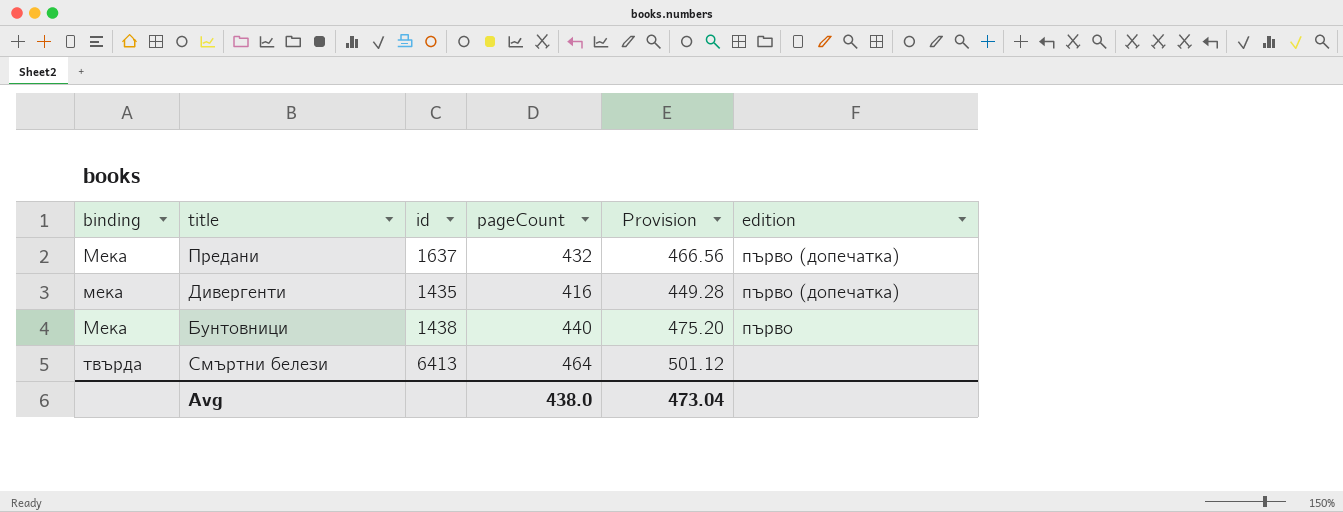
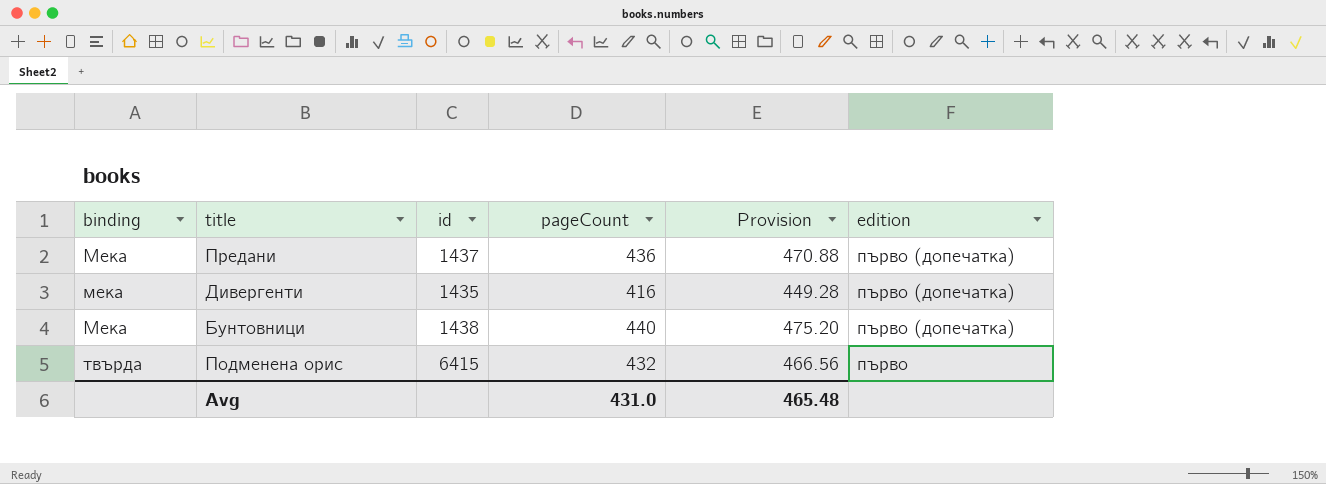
row Смъртни белези: твърда | 6413 | 464 | 501.12 | none -> none
Предани | id: 1637 -> 1437
Предани | pageCount: 432 -> 436
Предани | Provision: 466.56 -> 470.88
Бунтовници | edition: първо -> първо (допечатка)
row Подменена орис: none -> твърда | 6415 | 432 | 466.56 | първо
Avg | pageCount: 438.0 -> 431.0
Avg | Provision: 473.04 -> 465.48

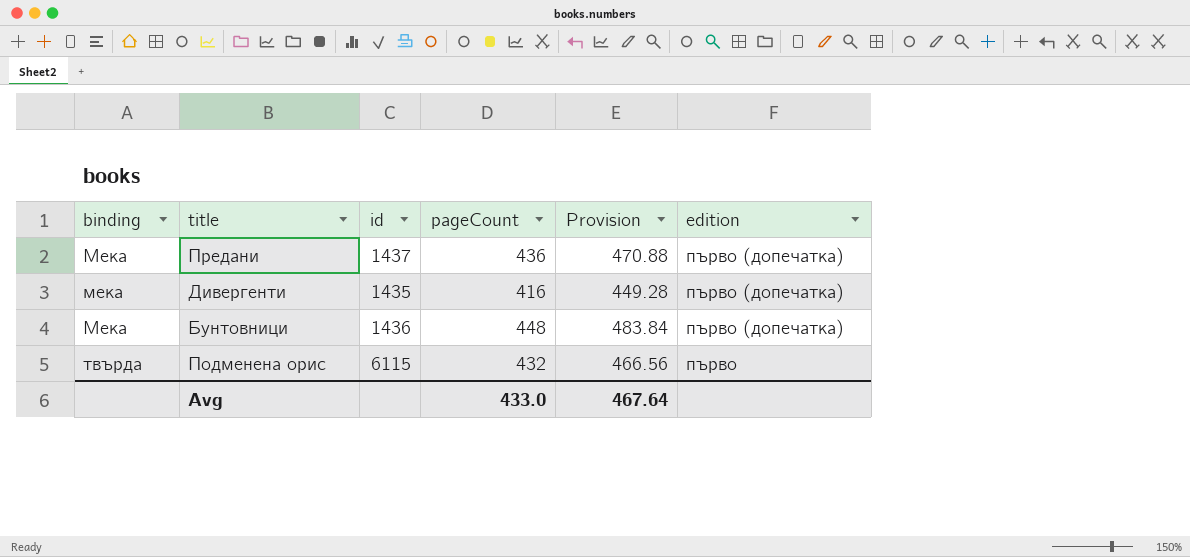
Бунтовници | id: 1438 -> 1436
Бунтовници | pageCount: 440 -> 448
Бунтовници | Provision: 475.20 -> 483.84
Подменена орис | id: 6415 -> 6115
Avg | pageCount: 431.0 -> 433.0
Avg | Provision: 465.48 -> 467.64

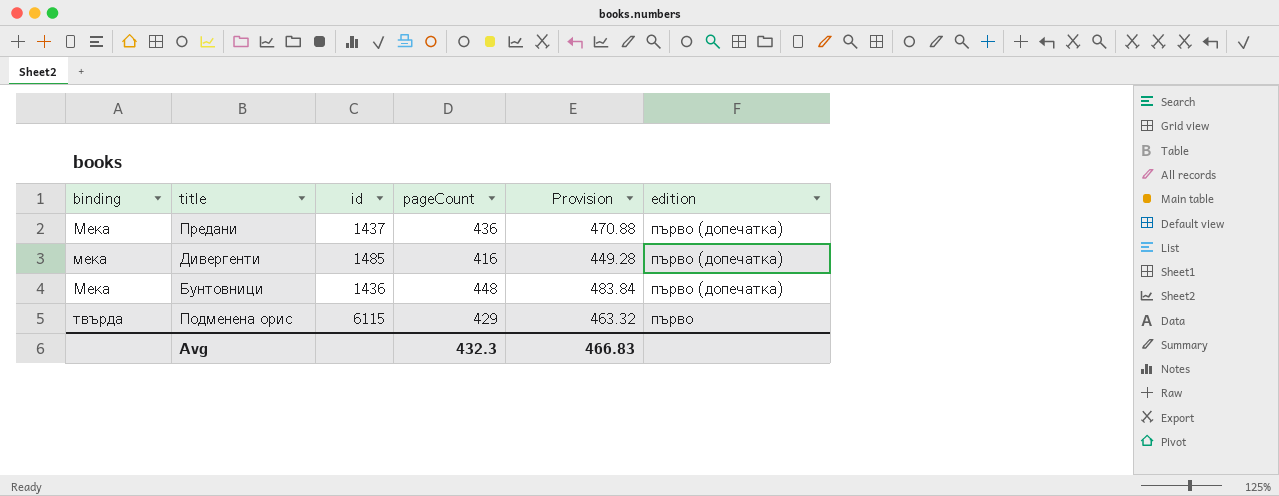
Дивергенти | id: 1435 -> 1485
Подменена орис | pageCount: 432 -> 429
Подменена орис | Provision: 466.56 -> 463.32
Avg | pageCount: 433.0 -> 432.3
Avg | Provision: 467.64 -> 466.83

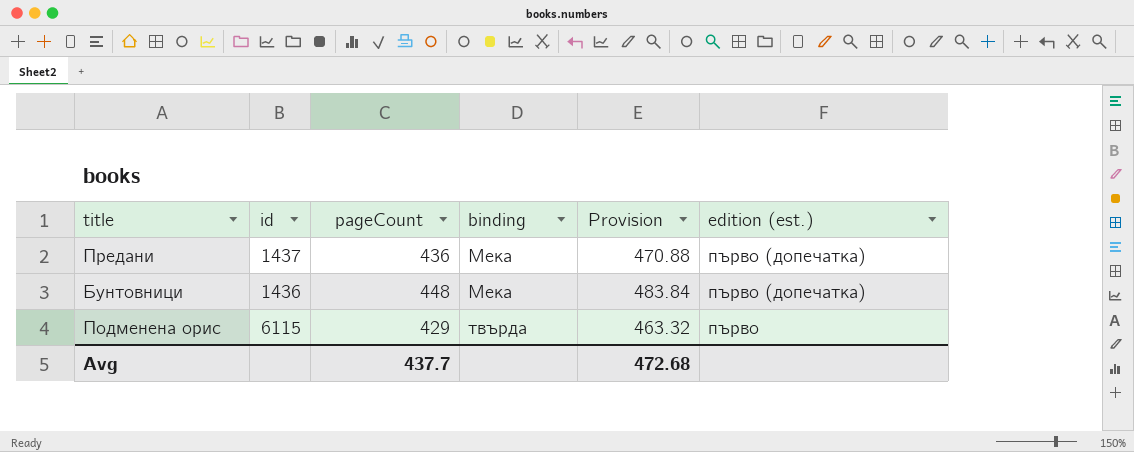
column binding | position: 1 -> 4
column name: edition -> edition (est.)
row Дивергенти: мека | 1485 | 416 | 449.28 | първо (допечатка) -> none
Avg | pageCount: 432.3 -> 437.7
Avg | Provision: 466.83 -> 472.68

